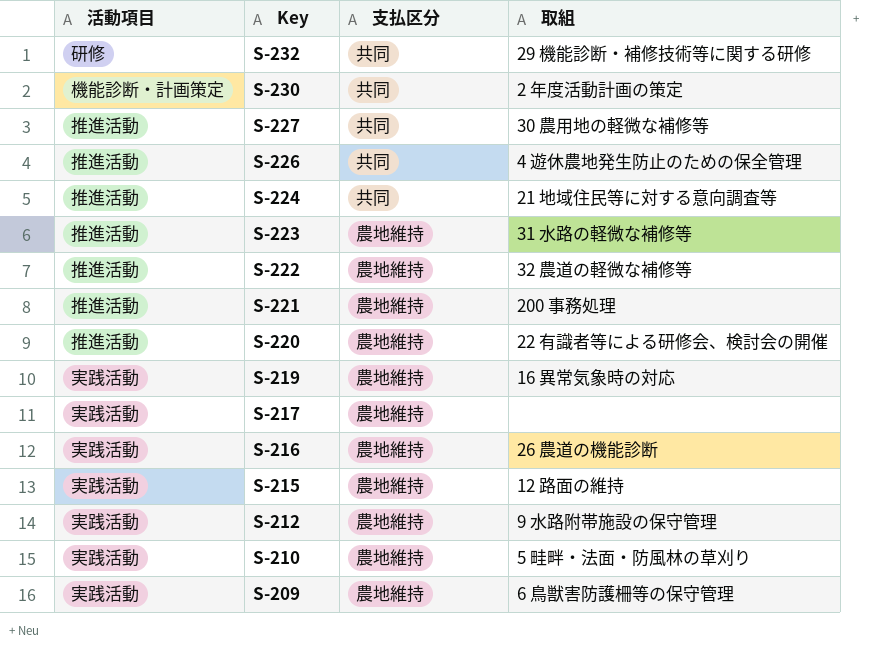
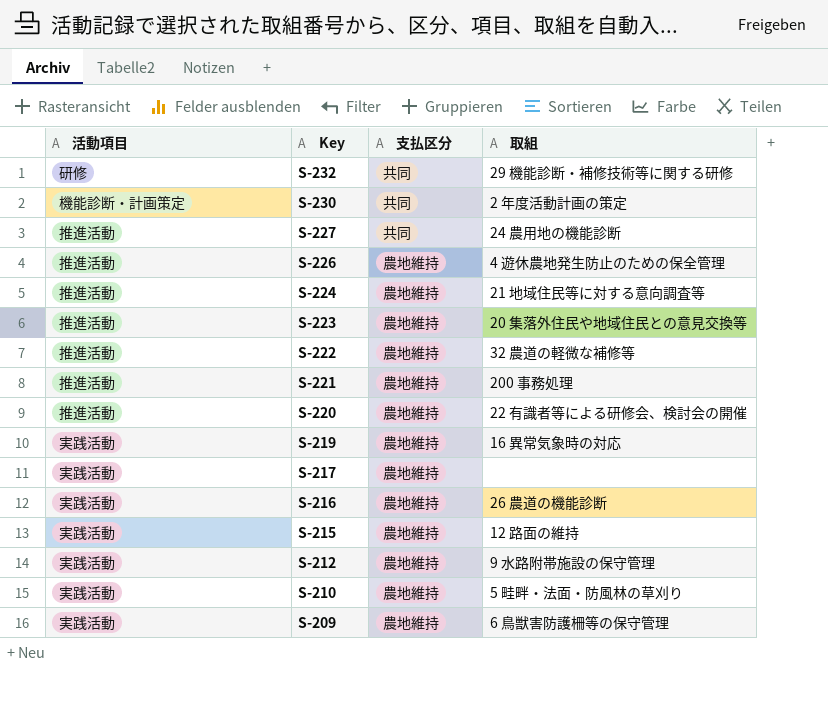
S-227 | 取組: 30 農用地の軽微な補修等 -> 24 農用地の機能診断
S-226 | 支払区分: 共同 -> 農地維持
S-224 | 支払区分: 共同 -> 農地維持
S-223 | 取組: 31 水路の軽微な補修等 -> 20 集落外住民や地域住民との意見交換等

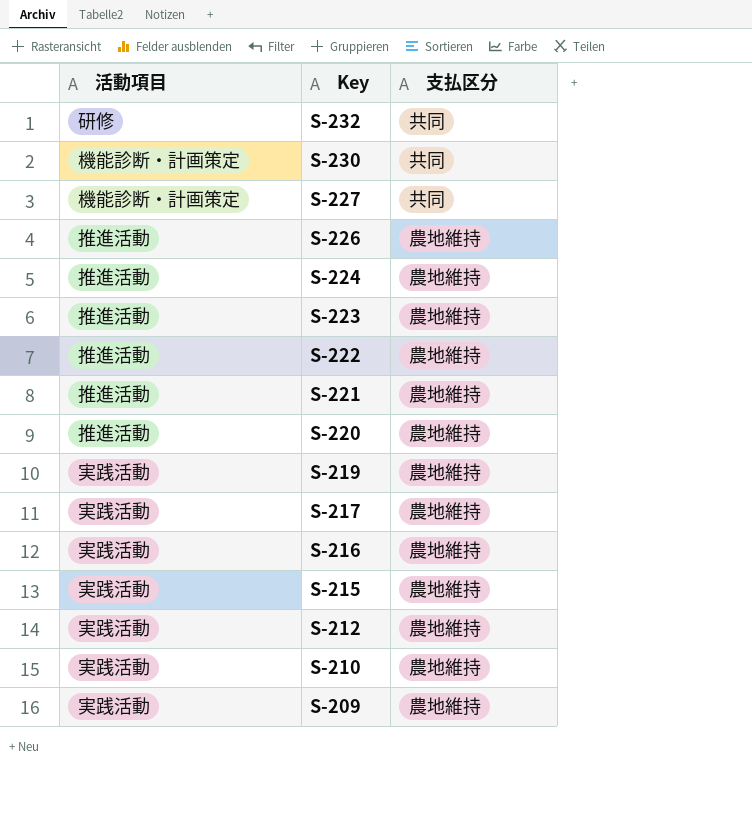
column 取組 | position: 4 -> none
S-227 | 活動項目: 推進活動 -> 機能診断・計画策定

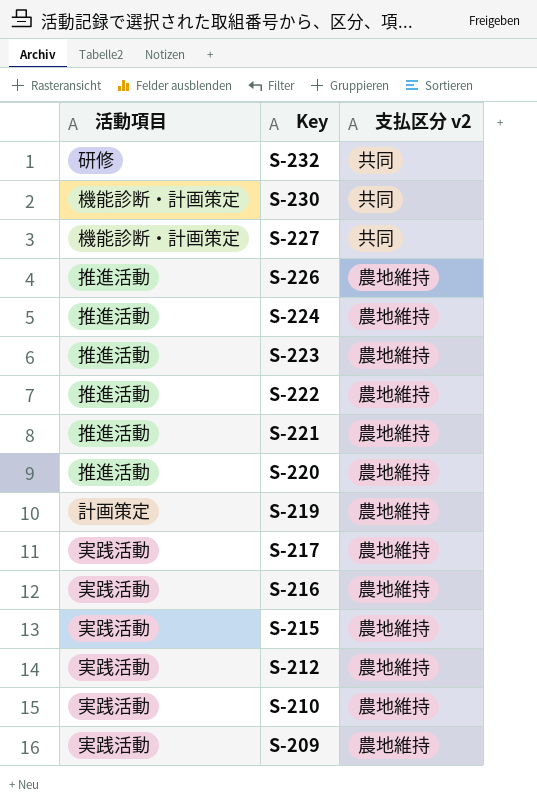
column name: 支払区分 -> 支払区分 v2
S-219 | 活動項目: 実践活動 -> 計画策定

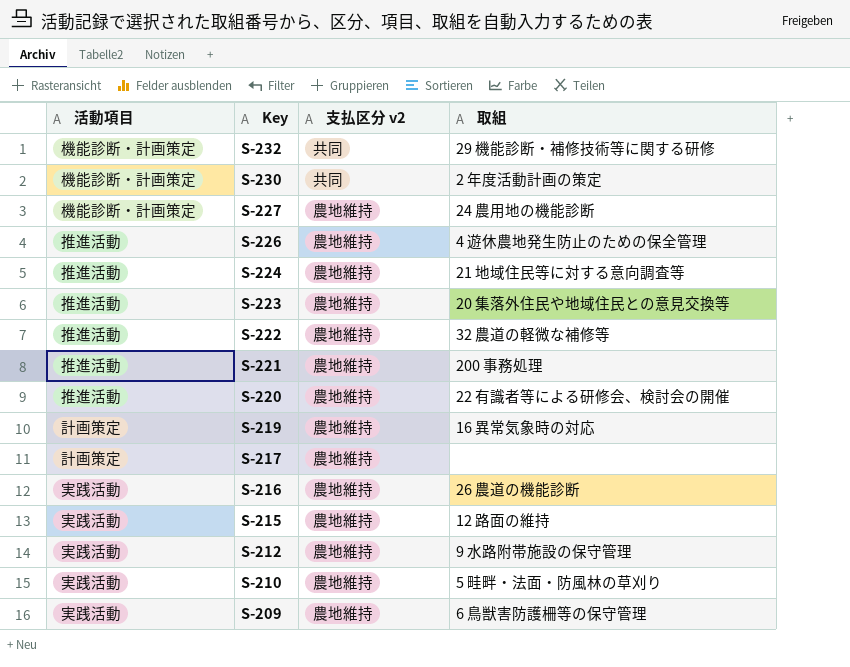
column 取組 | position: none -> 4
S-232 | 活動項目: 研修 -> 機能診断・計画策定
S-227 | 支払区分 v2: 共同 -> 農地維持
S-217 | 活動項目: 実践活動 -> 計画策定

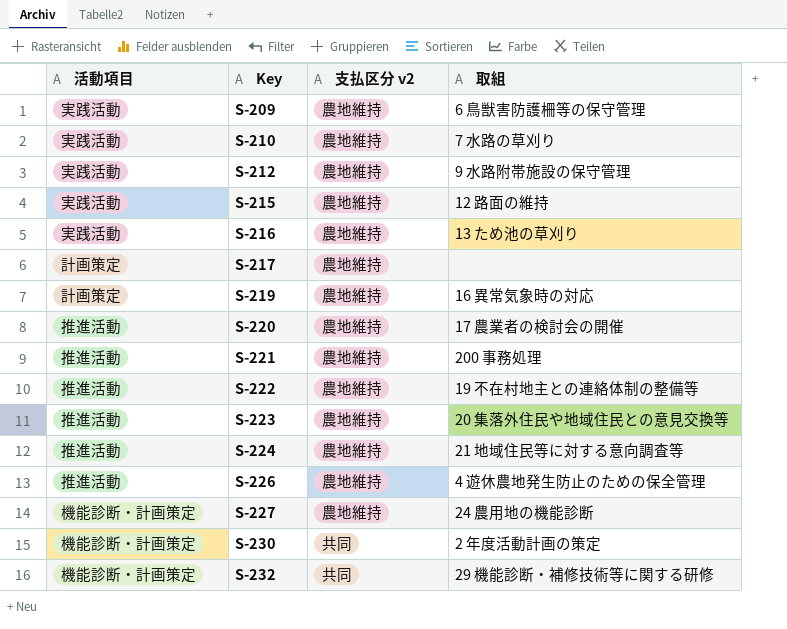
row order: Key descending -> Key ascending
S-210 | 取組: 5 畦畔・法面・防風林の草刈り -> 7 水路の草刈り
S-216 | 取組: 26 農道の機能診断 -> 13 ため池の草刈り
S-220 | 取組: 22 有識者等による研修会、検討会の開催 -> 17 農業者の検討会の開催
S-222 | 取組: 32 農道の軽微な補修等 -> 19 不在村地主との連絡体制の整備等

